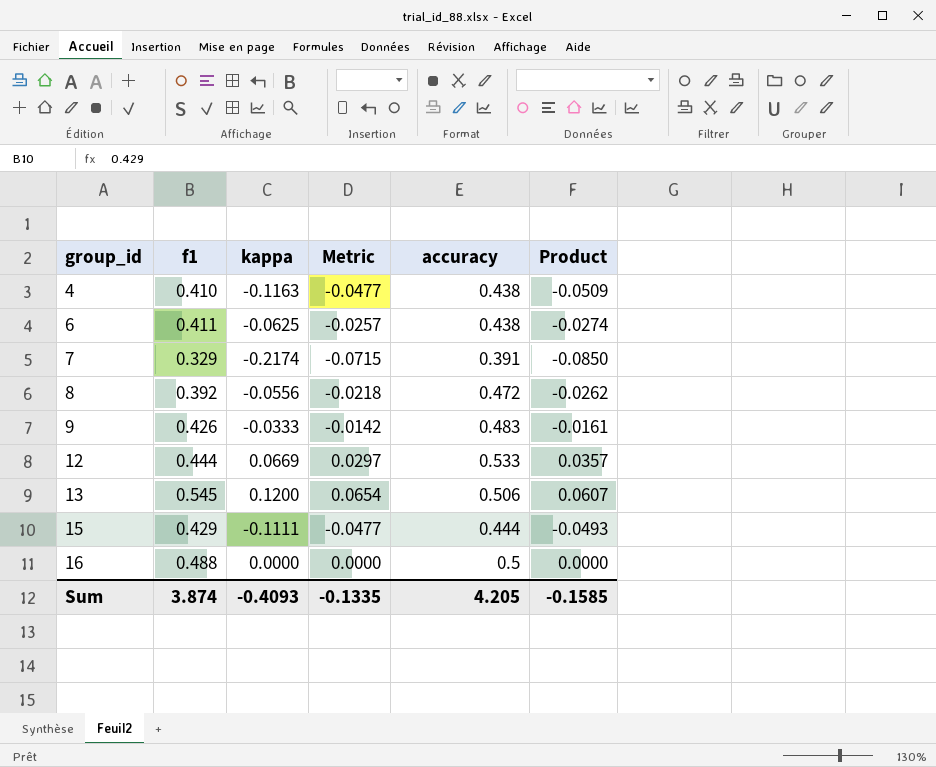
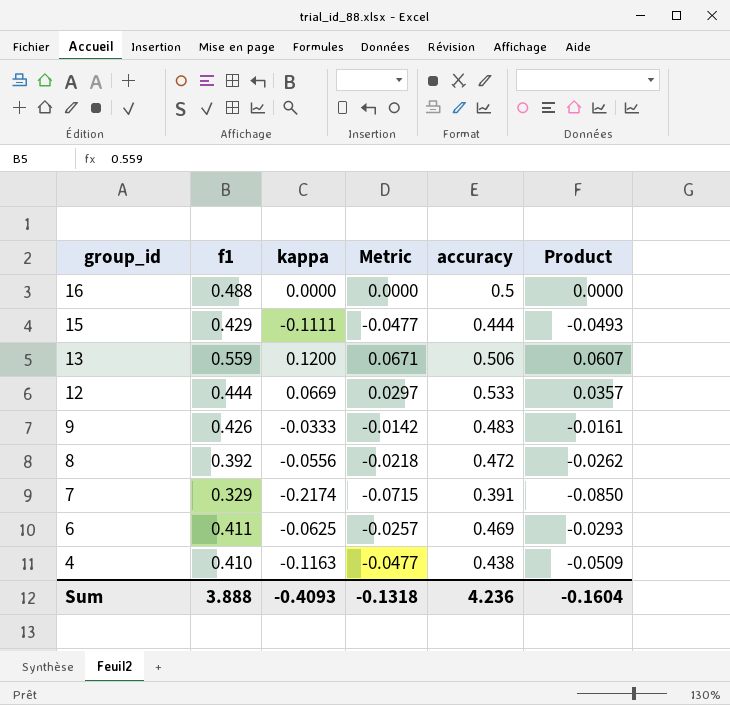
row order: group_id ascending -> group_id descending
13 | f1: 0.545 -> 0.559
13 | Metric: 0.0654 -> 0.0671
6 | accuracy: 0.438 -> 0.469
6 | Product: -0.0274 -> -0.0293
Sum | f1: 3.874 -> 3.888
Sum | Metric: -0.1335 -> -0.1318
Sum | accuracy: 4.205 -> 4.236
Sum | Product: -0.1585 -> -0.1604

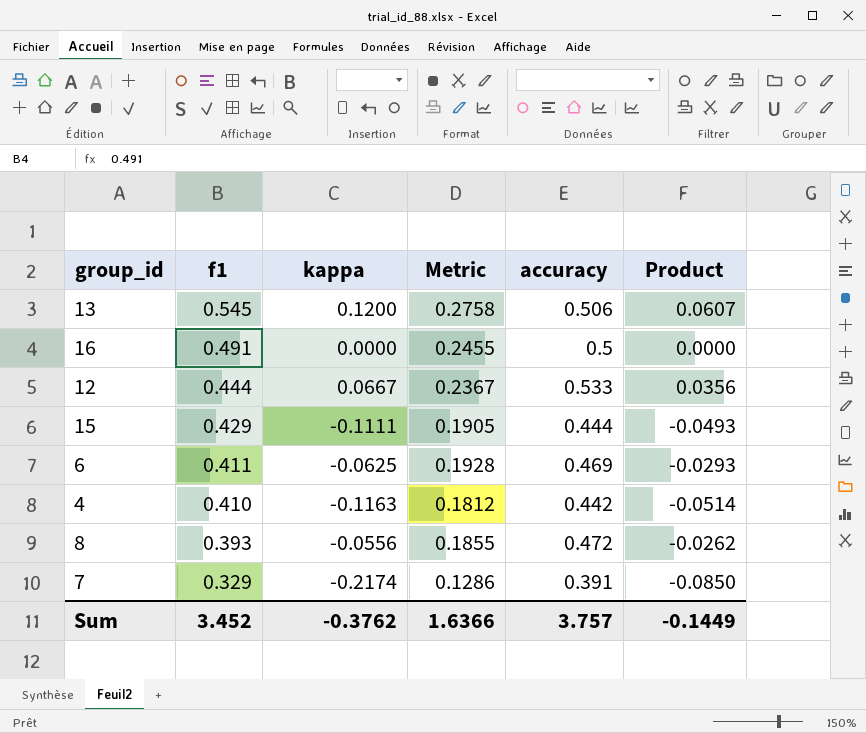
row order: group_id descending -> f1 descending
column Metric | formula: [f1] * [kappa] -> [f1] * [accuracy]
row 9: 0.426 | -0.0333 | -0.0142 | 0.483 | -0.0161 -> none
13 | f1: 0.559 -> 0.545
16 | f1: 0.488 -> 0.491
12 | kappa: 0.0669 -> 0.0667
12 | Product: 0.0357 -> 0.0356
4 | accuracy: 0.438 -> 0.442
4 | Product: -0.0509 -> -0.0514
8 | f1: 0.392 -> 0.393
Sum | f1: 3.888 -> 3.452
Sum | kappa: -0.4093 -> -0.3762
Sum | Metric: -0.1318 -> 1.6366
Sum | accuracy: 4.236 -> 3.757
Sum | Product: -0.1604 -> -0.1449

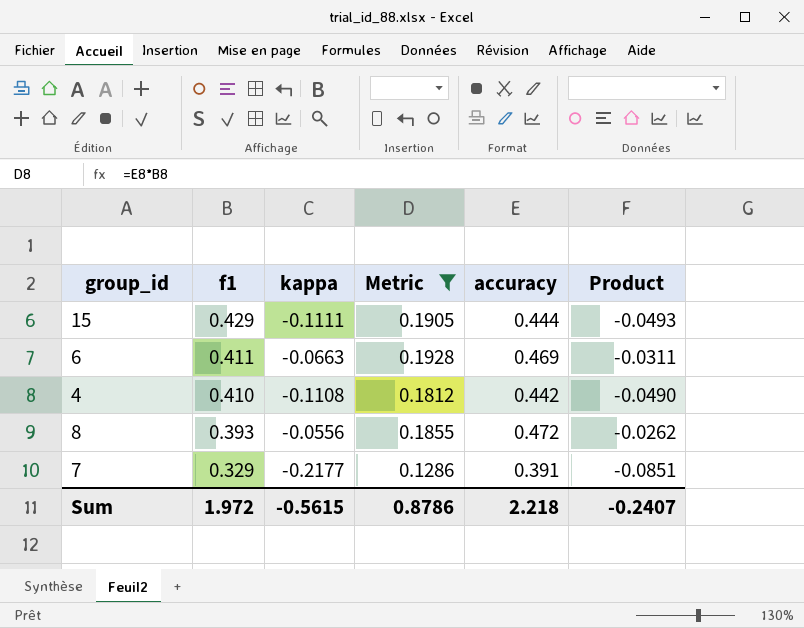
filter: none -> Metric <= 0.1928
6 | kappa: -0.0625 -> -0.0663
6 | Product: -0.0293 -> -0.0311
4 | kappa: -0.1163 -> -0.1108
4 | Product: -0.0514 -> -0.0490
7 | kappa: -0.2174 -> -0.2177
7 | Product: -0.0850 -> -0.0851
Sum | f1: 3.452 -> 1.972
Sum | kappa: -0.3762 -> -0.5615
Sum | Metric: 1.6366 -> 0.8786
Sum | accuracy: 3.757 -> 2.218
Sum | Product: -0.1449 -> -0.2407

